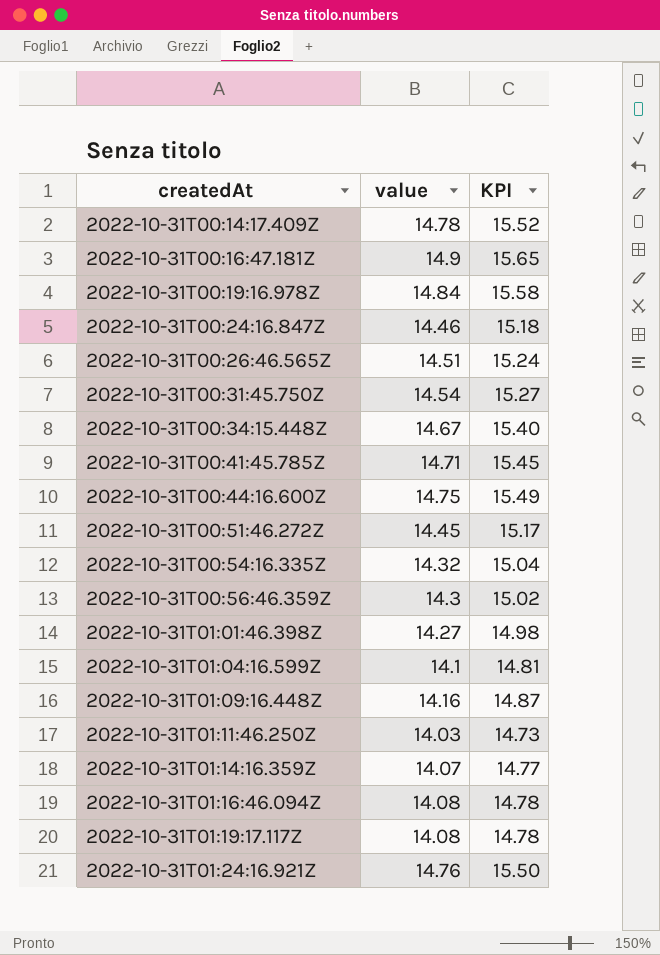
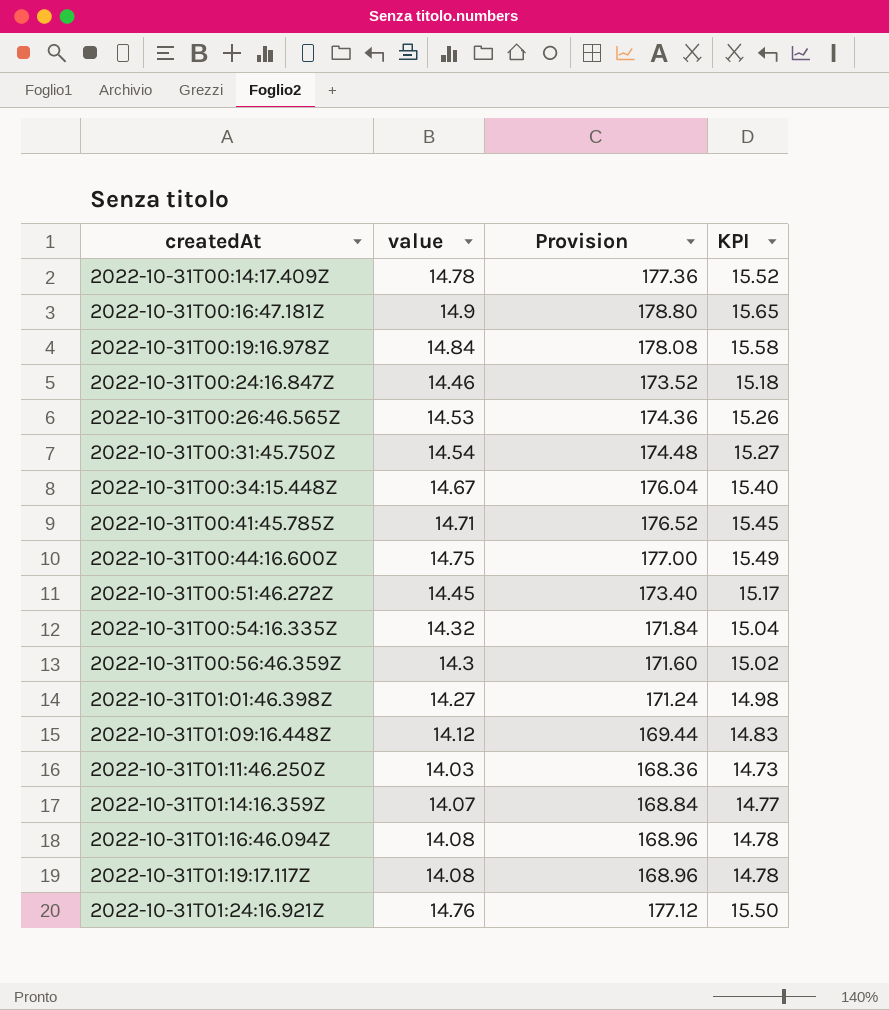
column Provision | formula: none -> [value] * 12
row 2022-10-31T01:04:16.599Z: 14.1 | 14.81 -> none
2022-10-31T00:26:46.565Z | value: 14.51 -> 14.53
2022-10-31T00:26:46.565Z | KPI: 15.24 -> 15.26
2022-10-31T01:09:16.448Z | value: 14.16 -> 14.12
2022-10-31T01:09:16.448Z | KPI: 14.87 -> 14.83

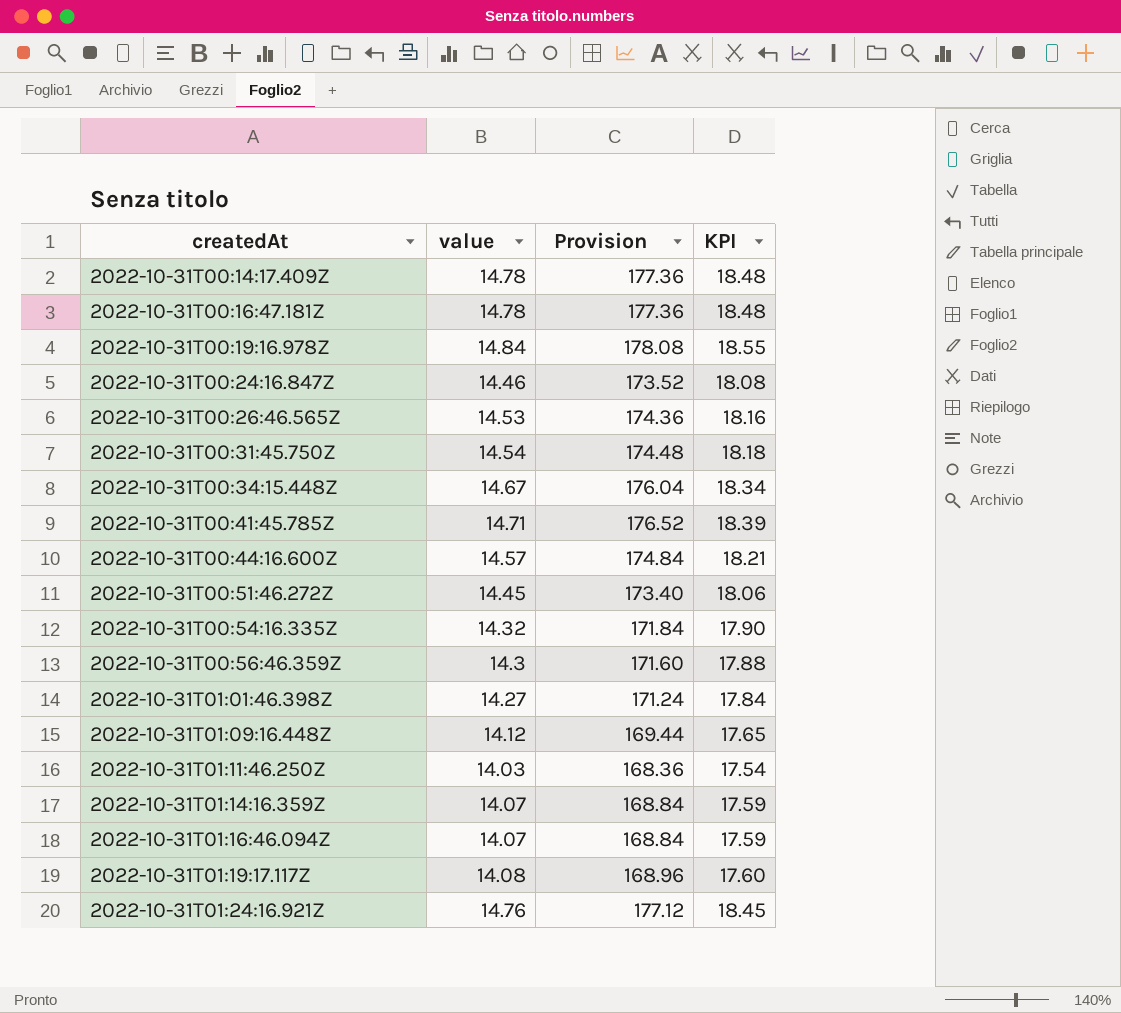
column KPI | formula: [value] * 1.05 -> [value] * 1.25
2022-10-31T00:16:47.181Z | value: 14.9 -> 14.78
2022-10-31T00:16:47.181Z | Provision: 178.80 -> 177.36
2022-10-31T00:44:16.600Z | value: 14.75 -> 14.57
2022-10-31T00:44:16.600Z | Provision: 177.00 -> 174.84
2022-10-31T01:16:46.094Z | value: 14.08 -> 14.07
2022-10-31T01:16:46.094Z | Provision: 168.96 -> 168.84

